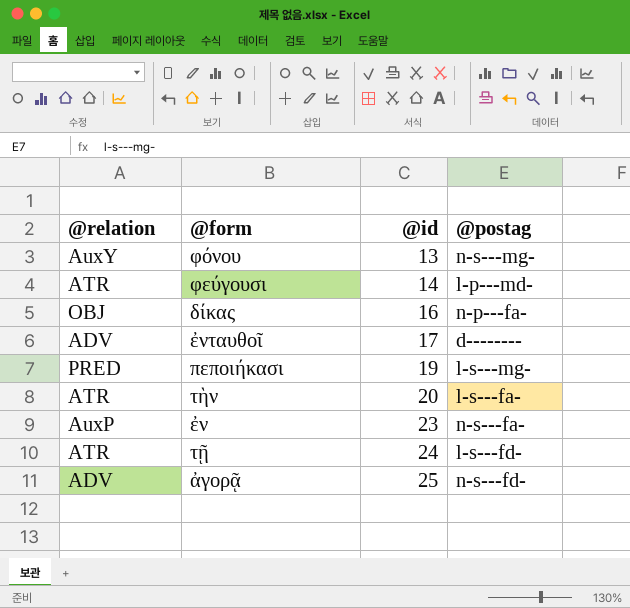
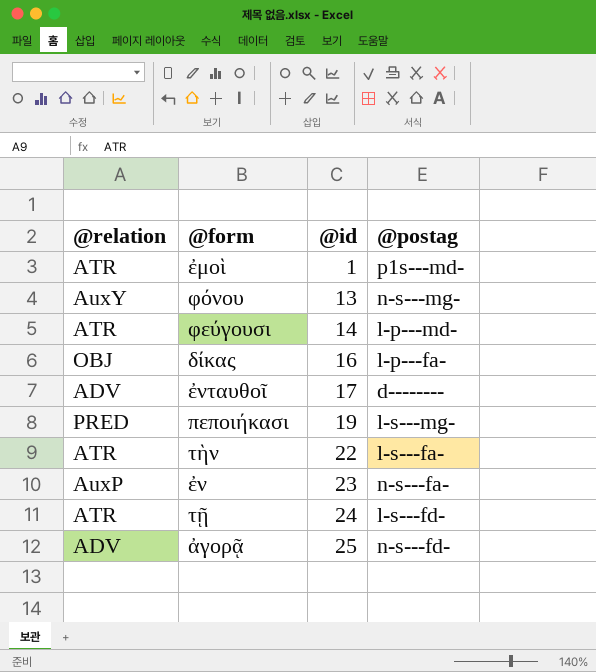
row ἐμοὶ: none -> ATR | 1 | p1s---md-
δίκας | @postag: n-p---fa- -> l-p---fa-
τὴν | @id: 20 -> 22

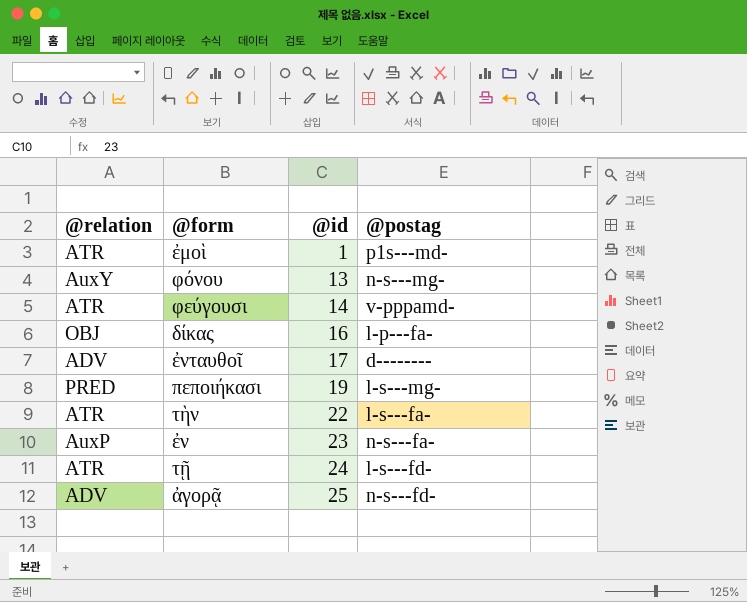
φεύγουσι | @postag: l-p---md- -> v-pppamd-

